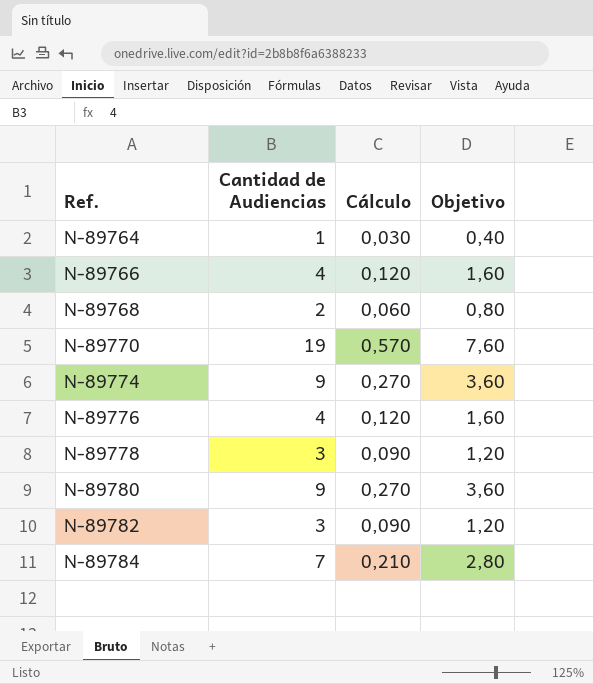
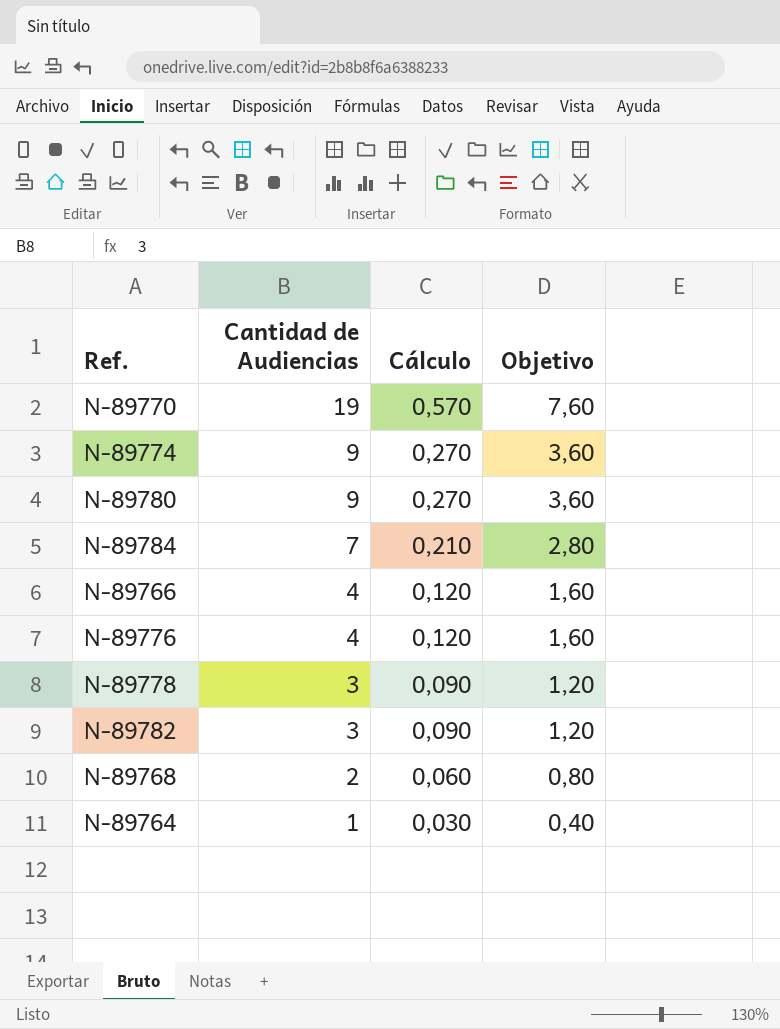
row order: Ref. ascending -> Cantidad de Audiencias descending

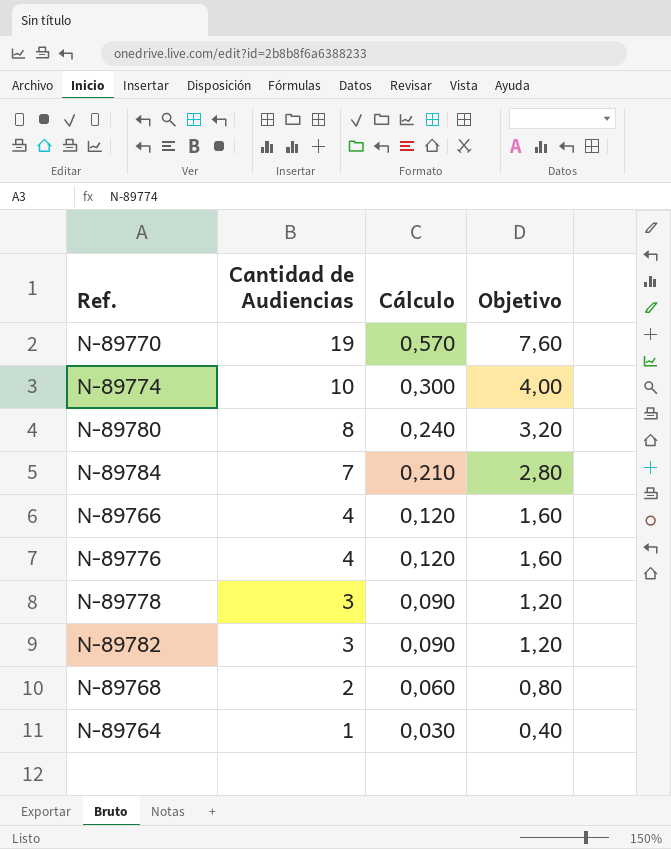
N-89774 | Cantidad de Audiencias: 9 -> 10
N-89774 | Cálculo: 0,270 -> 0,300
N-89774 | Objetivo: 3,60 -> 4,00
N-89780 | Cantidad de Audiencias: 9 -> 8
N-89780 | Cálculo: 0,270 -> 0,240
N-89780 | Objetivo: 3,60 -> 3,20

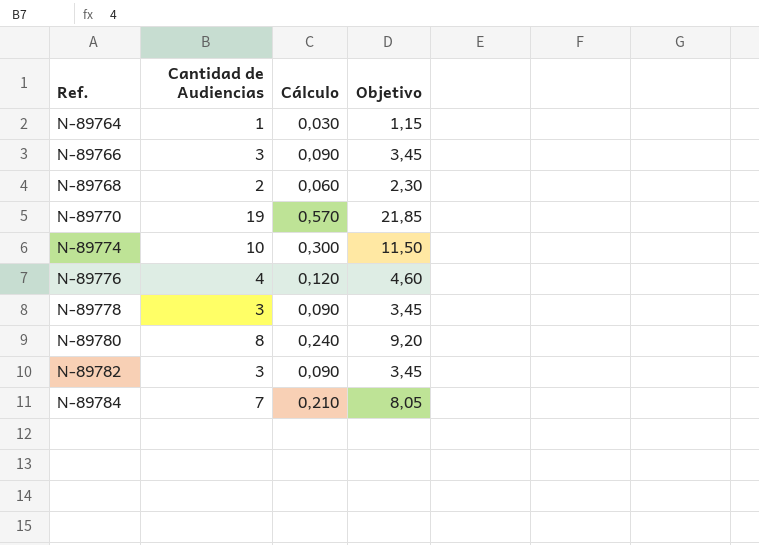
row order: Cantidad de Audiencias descending -> Ref. ascending
column Objetivo | formula: [Cantidad de Audiencias] * 0,4 -> [Cantidad de Audiencias] * 1,15
N-89766 | Cantidad de Audiencias: 4 -> 3
N-89766 | Cálculo: 0,120 -> 0,090

